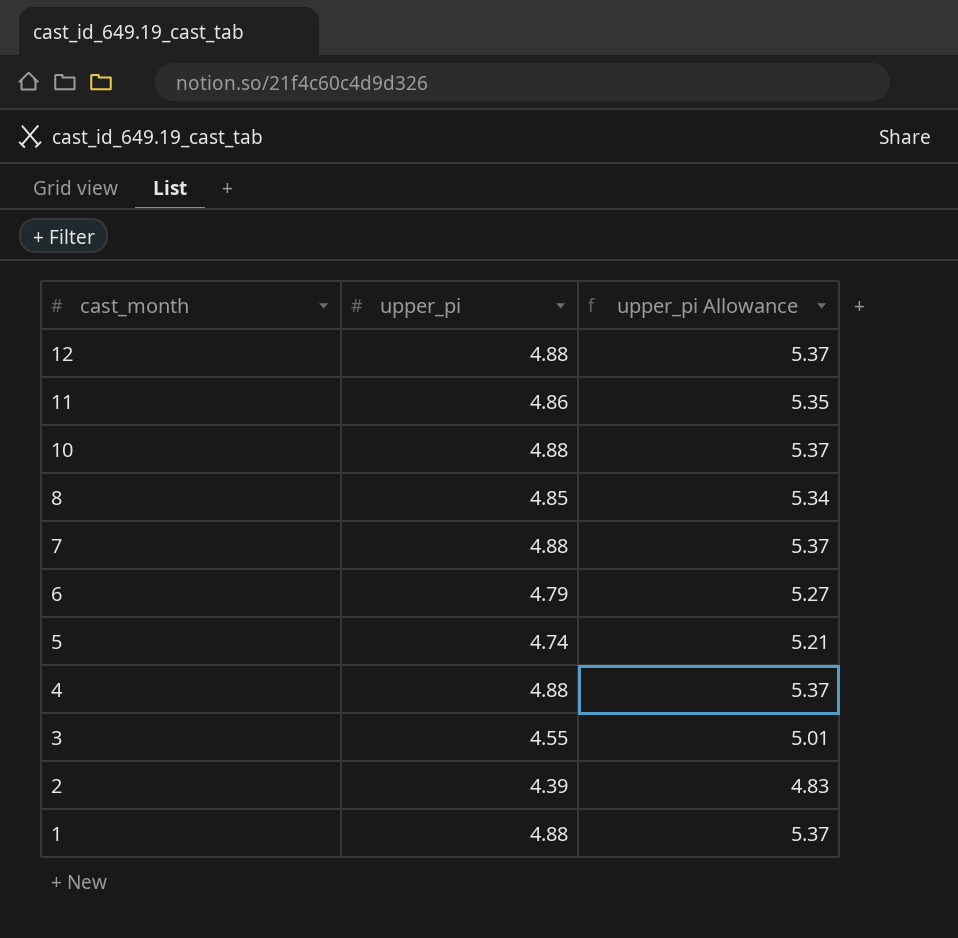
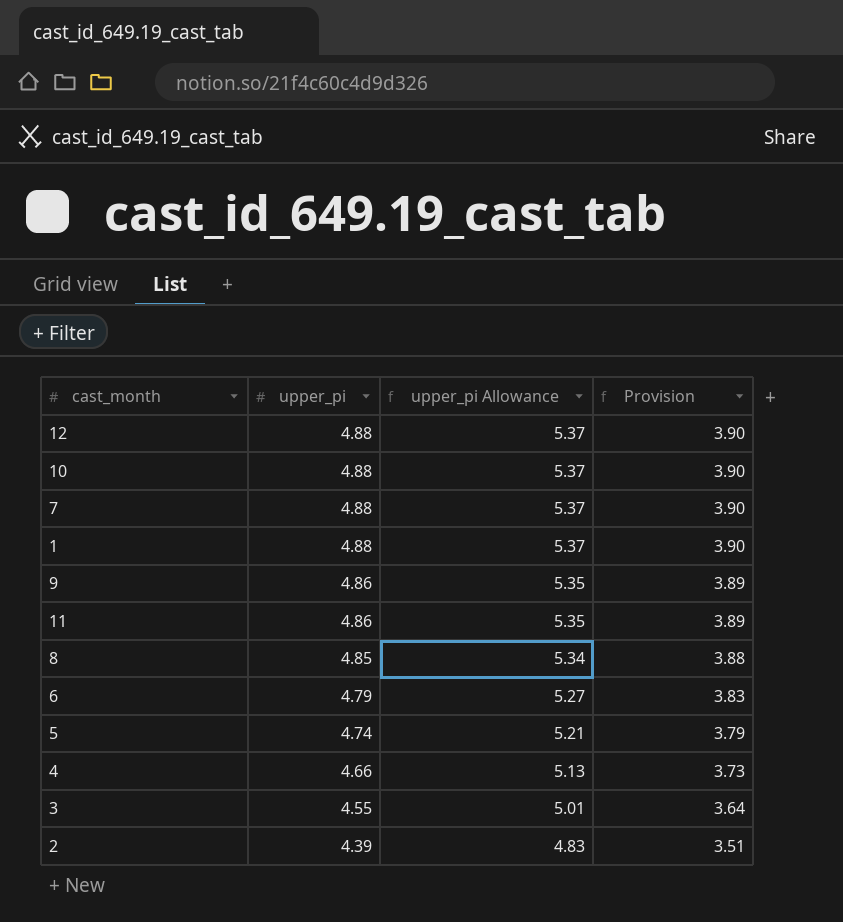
row order: cast_month descending -> upper_pi descending
column Provision | formula: none -> [upper_pi] * 0.8
row 9: none -> 4.86 | 5.35 | 3.89
4 | upper_pi: 4.88 -> 4.66
4 | upper_pi Allowance: 5.37 -> 5.13

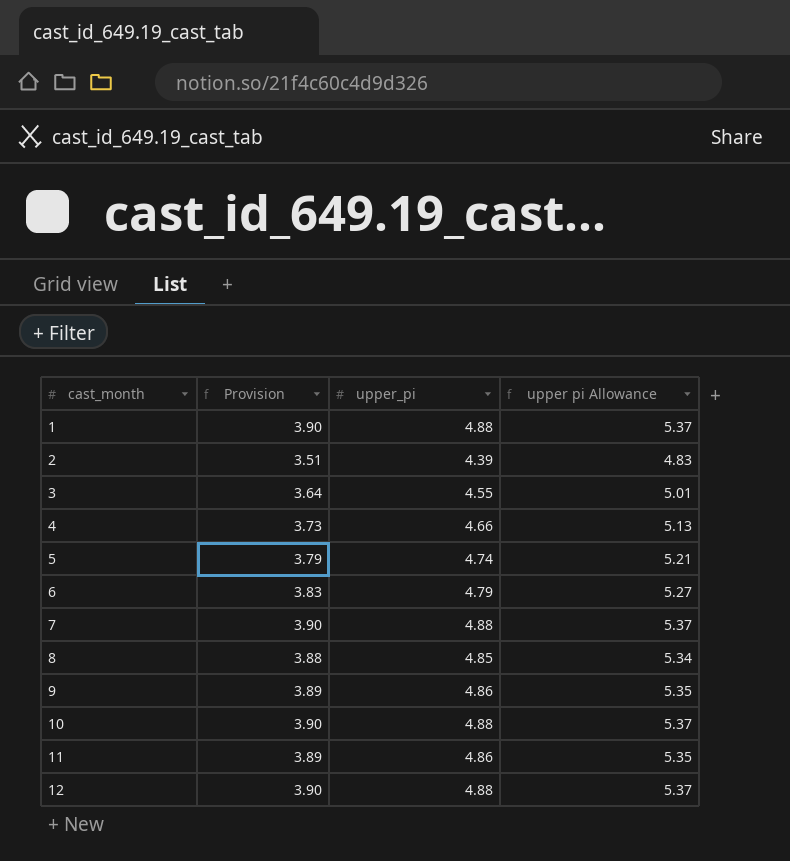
row order: upper_pi descending -> cast_month ascending
column Provision | position: 4 -> 2
column name: upper_pi Allowance -> upper pi Allowance

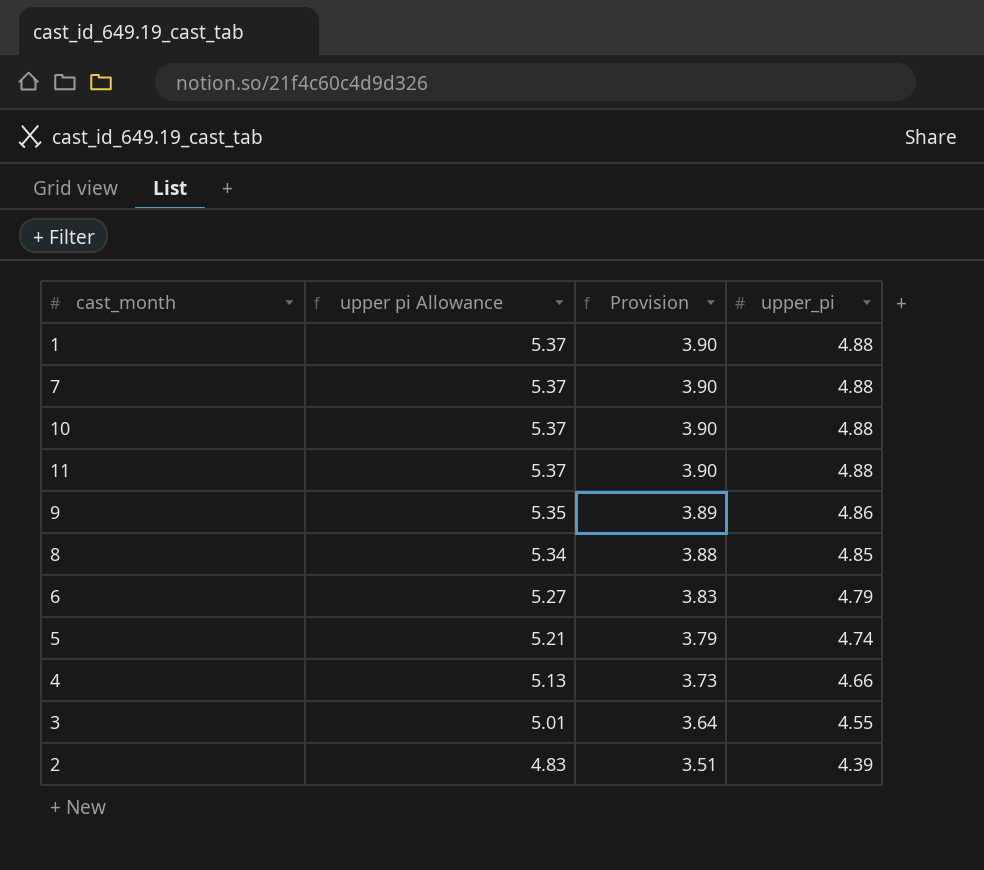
row order: cast_month ascending -> upper pi Allowance descending
column upper pi Allowance | position: 4 -> 2
row 12: 3.90 | 4.88 | 5.37 -> none
11 | upper pi Allowance: 5.35 -> 5.37
11 | Provision: 3.89 -> 3.90
11 | upper_pi: 4.86 -> 4.88

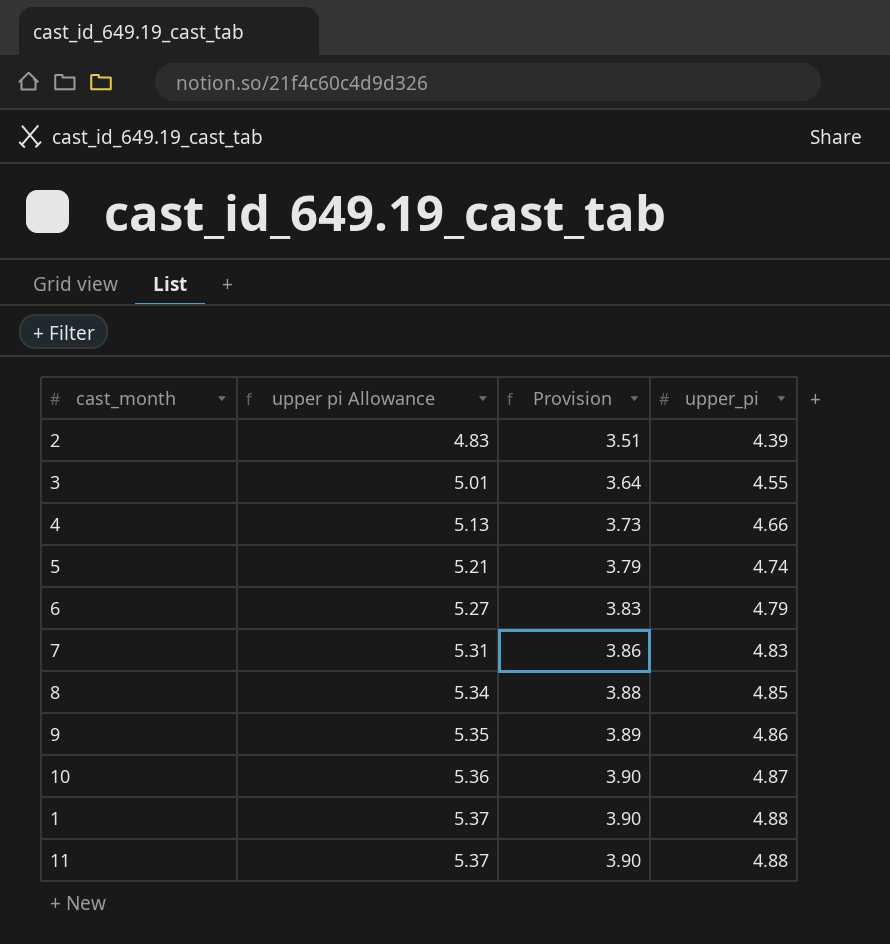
row order: upper pi Allowance descending -> upper pi Allowance ascending
7 | upper pi Allowance: 5.37 -> 5.31
7 | Provision: 3.90 -> 3.86
7 | upper_pi: 4.88 -> 4.83
10 | upper pi Allowance: 5.37 -> 5.36
10 | upper_pi: 4.88 -> 4.87

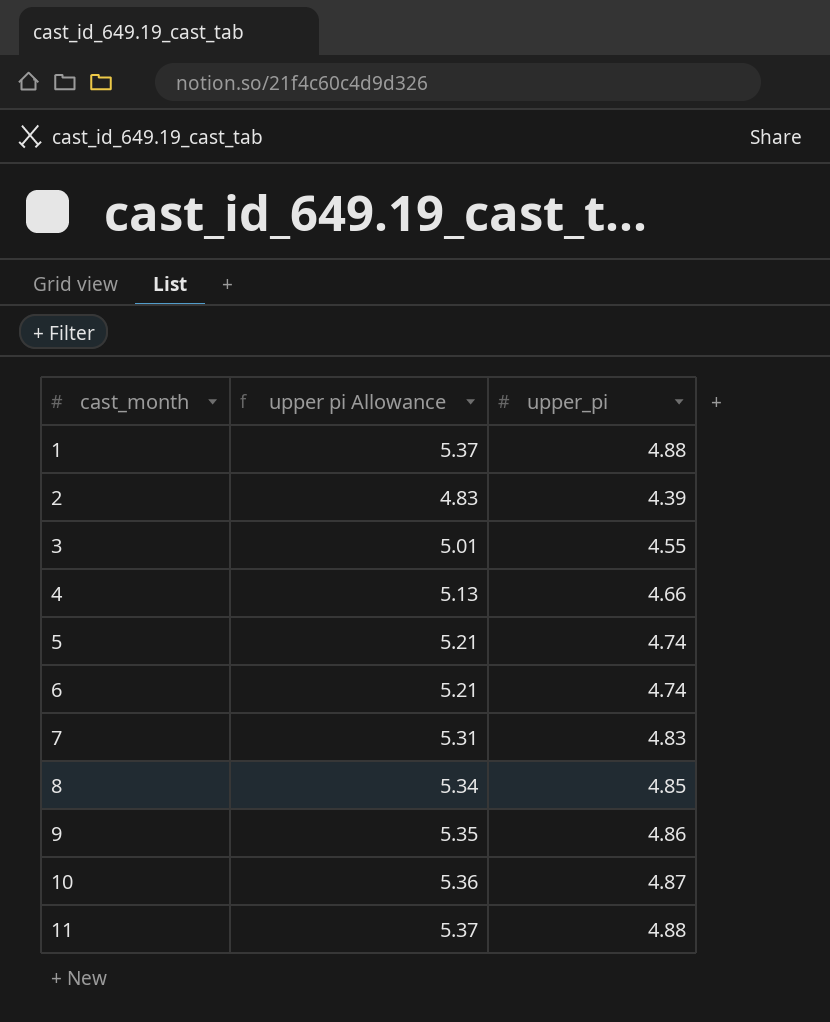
row order: upper pi Allowance ascending -> cast_month ascending
column Provision | formula: [upper_pi] * 0.8 -> none
6 | upper pi Allowance: 5.27 -> 5.21
6 | upper_pi: 4.79 -> 4.74

